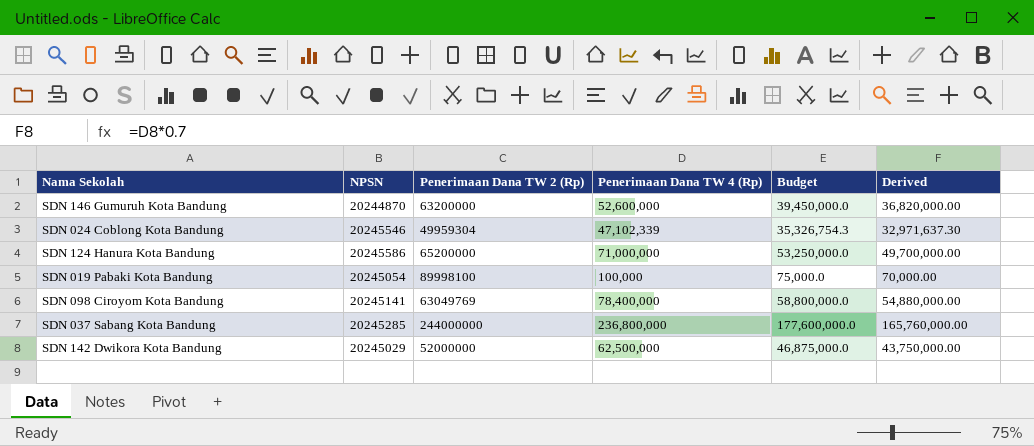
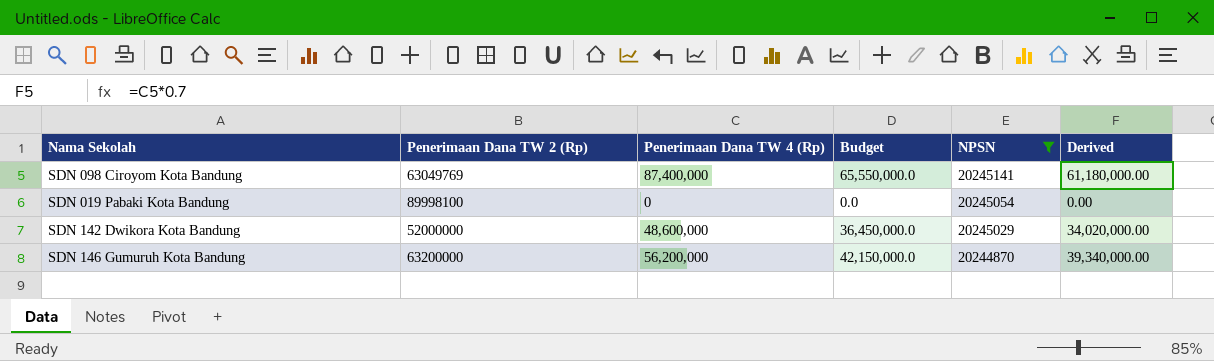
filter: none -> NPSN <= 20245141
row order: none -> NPSN descending
column NPSN | position: 2 -> 5
SDN 098 Ciroyom Kota Bandung | Penerimaan Dana TW 4 (Rp): 78,400,000 -> 87,400,000
SDN 098 Ciroyom Kota Bandung | Budget: 58,800,000.0 -> 65,550,000.0
SDN 098 Ciroyom Kota Bandung | Derived: 54,880,000.00 -> 61,180,000.00
SDN 019 Pabaki Kota Bandung | Penerimaan Dana TW 4 (Rp): 100,000 -> 0
SDN 019 Pabaki Kota Bandung | Budget: 75,000.0 -> 0.0
SDN 019 Pabaki Kota Bandung | Derived: 70,000.00 -> 0.00
SDN 142 Dwikora Kota Bandung | Penerimaan Dana TW 4 (Rp): 62,500,000 -> 48,600,000
SDN 142 Dwikora Kota Bandung | Budget: 46,875,000.0 -> 36,450,000.0
SDN 142 Dwikora Kota Bandung | Derived: 43,750,000.00 -> 34,020,000.00
SDN 146 Gumuruh Kota Bandung | Penerimaan Dana TW 4 (Rp): 52,600,000 -> 56,200,000
SDN 146 Gumuruh Kota Bandung | Budget: 39,450,000.0 -> 42,150,000.0
SDN 146 Gumuruh Kota Bandung | Derived: 36,820,000.00 -> 39,340,000.00

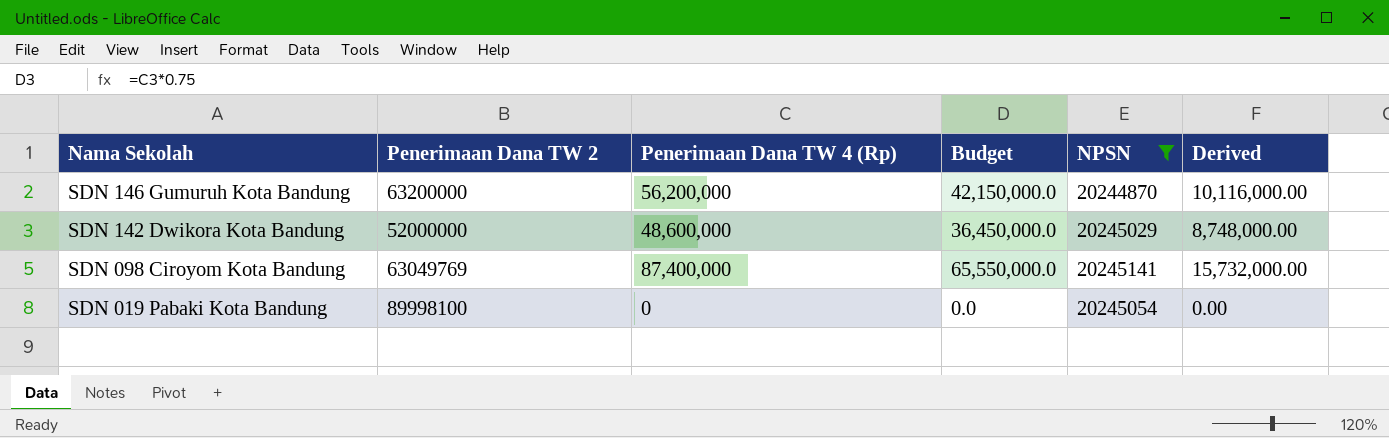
row order: NPSN descending -> Nama Sekolah descending
column name: Penerimaan Dana TW 2 (Rp) -> Penerimaan Dana TW 2
column Derived | formula: [Penerimaan Dana TW 4 (Rp)] * 0.7 -> [Penerimaan Dana TW 4 (Rp)] * 0.18

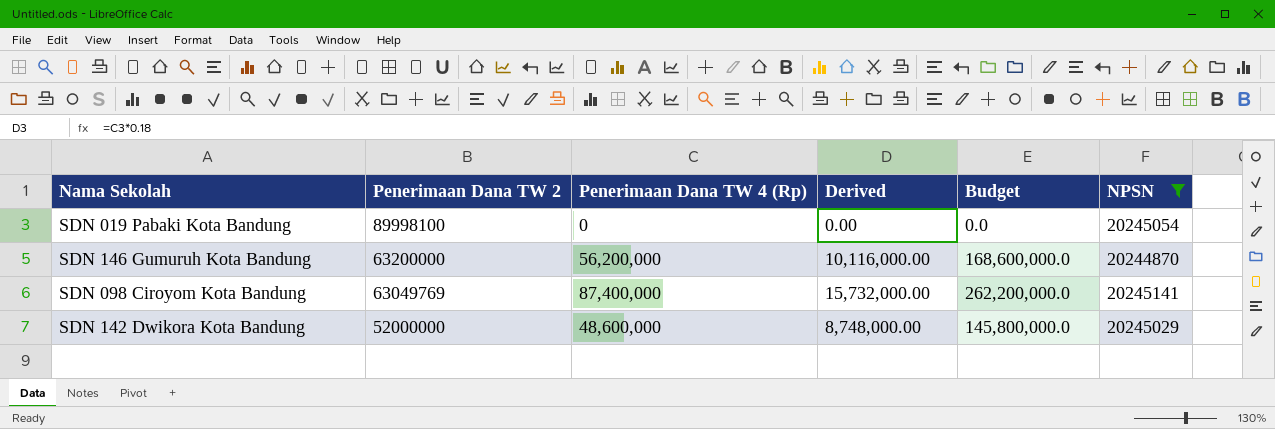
row order: Nama Sekolah descending -> Penerimaan Dana TW 2 descending
column Derived | position: 6 -> 4
column Budget | formula: [Penerimaan Dana TW 4 (Rp)] * 0.75 -> [Penerimaan Dana TW 4 (Rp)] * 3

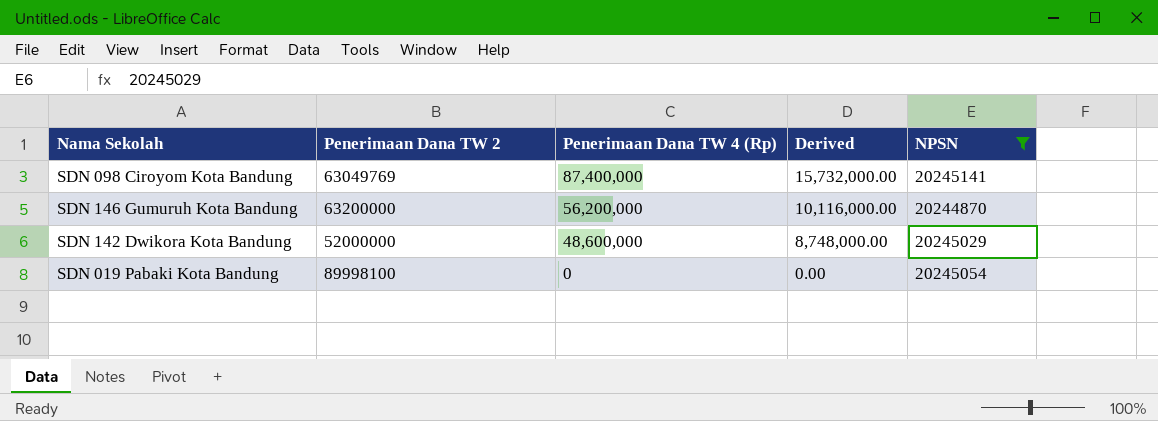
row order: Penerimaan Dana TW 2 descending -> Penerimaan Dana TW 4 (Rp) descending
column Budget | formula: [Penerimaan Dana TW 4 (Rp)] * 3 -> none

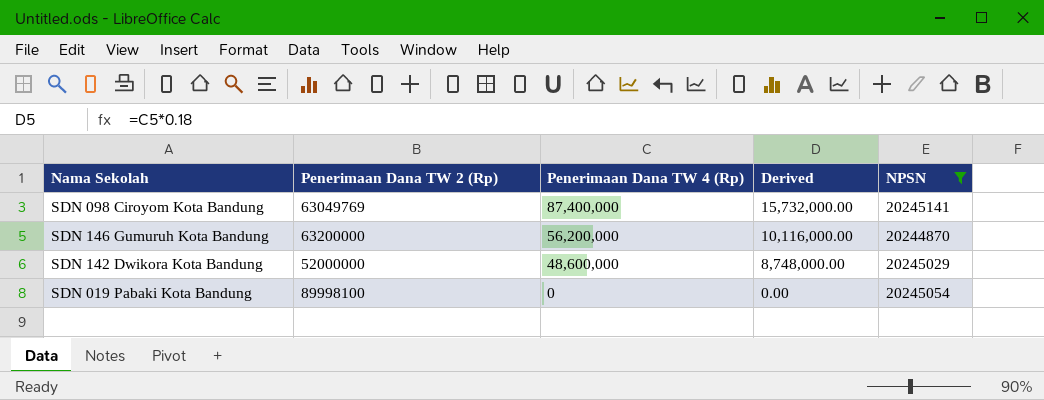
column name: Penerimaan Dana TW 2 -> Penerimaan Dana TW 2 (Rp)

